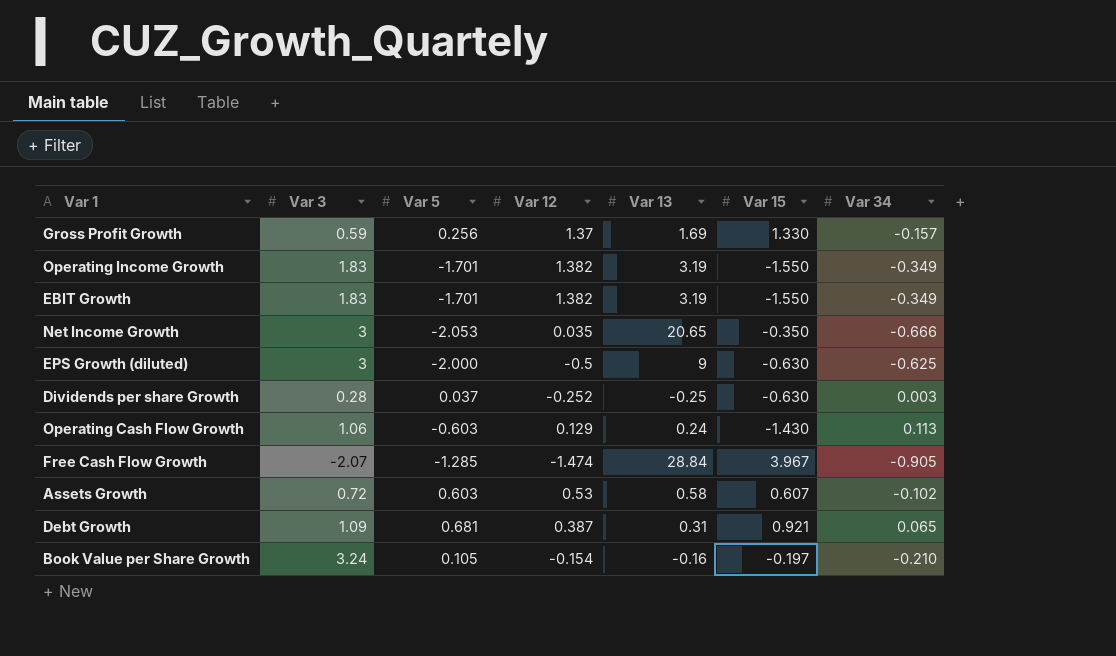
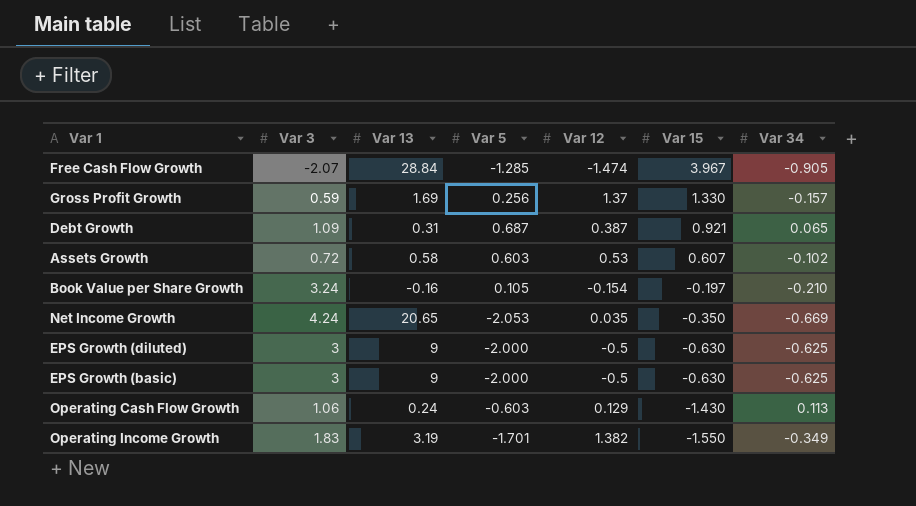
row order: none -> Var 15 descending
column Var 13 | position: 5 -> 3
row EBIT Growth: 1.83 | -1.701 | 1.382 | 3.19 | -1.550 | -0.349 -> none
row Dividends per share Growth: 0.28 | 0.037 | -0.252 | -0.25 | -0.630 | 0.003 -> none
Debt Growth | Var 5: 0.681 -> 0.687
Net Income Growth | Var 3: 3 -> 4.24
Net Income Growth | Var 34: -0.666 -> -0.669
row EPS Growth (basic): none -> 3 | 9 | -2.000 | -0.5 | -0.630 | -0.625

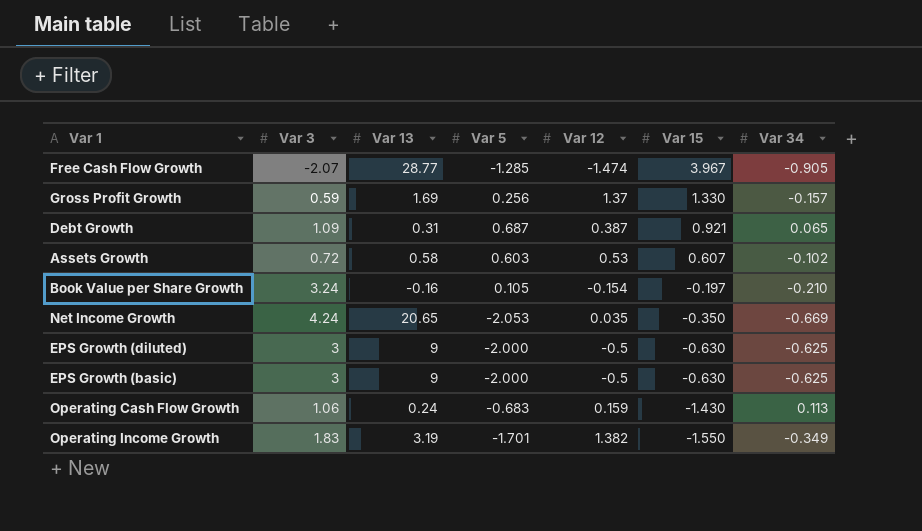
Free Cash Flow Growth | Var 13: 28.84 -> 28.77
Operating Cash Flow Growth | Var 5: -0.603 -> -0.683
Operating Cash Flow Growth | Var 12: 0.129 -> 0.159

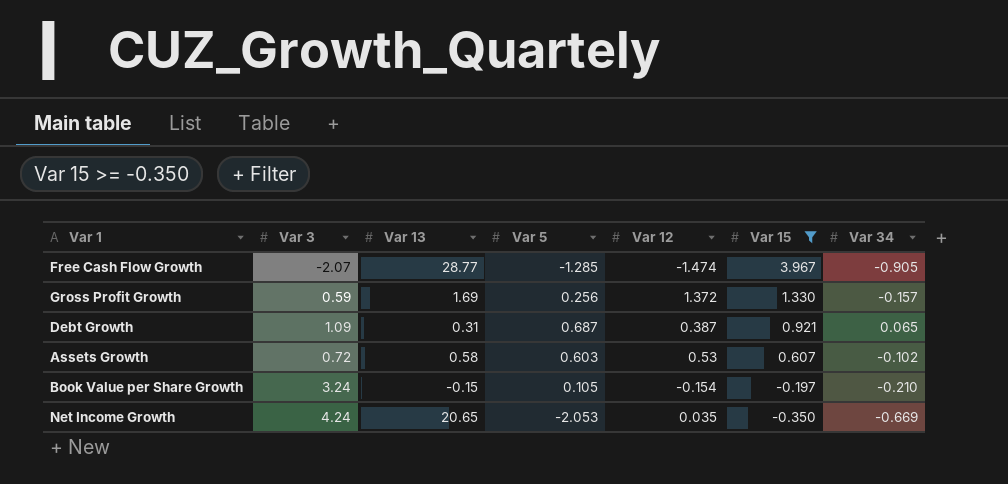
filter: none -> Var 15 >= -0.350
Gross Profit Growth | Var 12: 1.37 -> 1.372
Book Value per Share Growth | Var 13: -0.16 -> -0.15

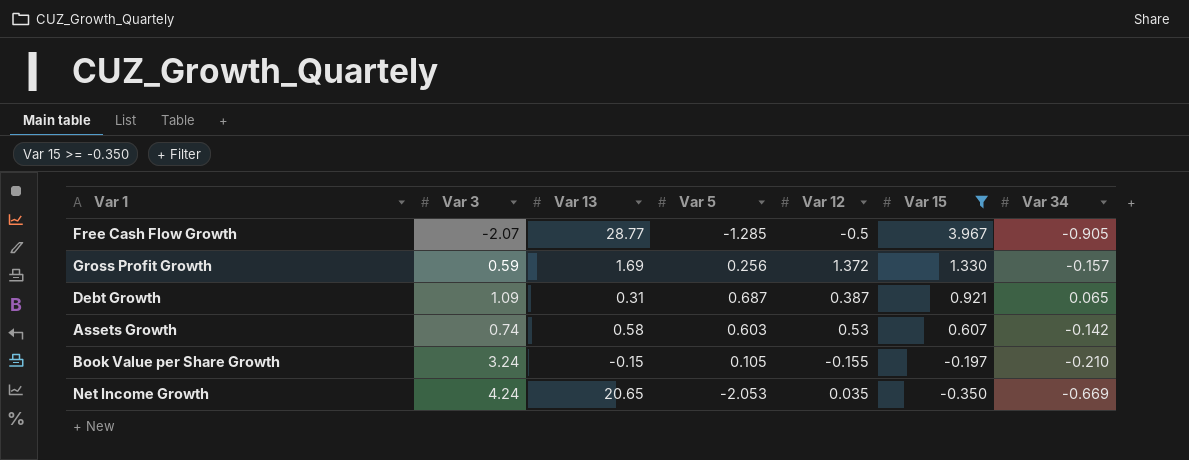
Free Cash Flow Growth | Var 12: -1.474 -> -0.5
Assets Growth | Var 3: 0.72 -> 0.74
Assets Growth | Var 34: -0.102 -> -0.142
Book Value per Share Growth | Var 12: -0.154 -> -0.155

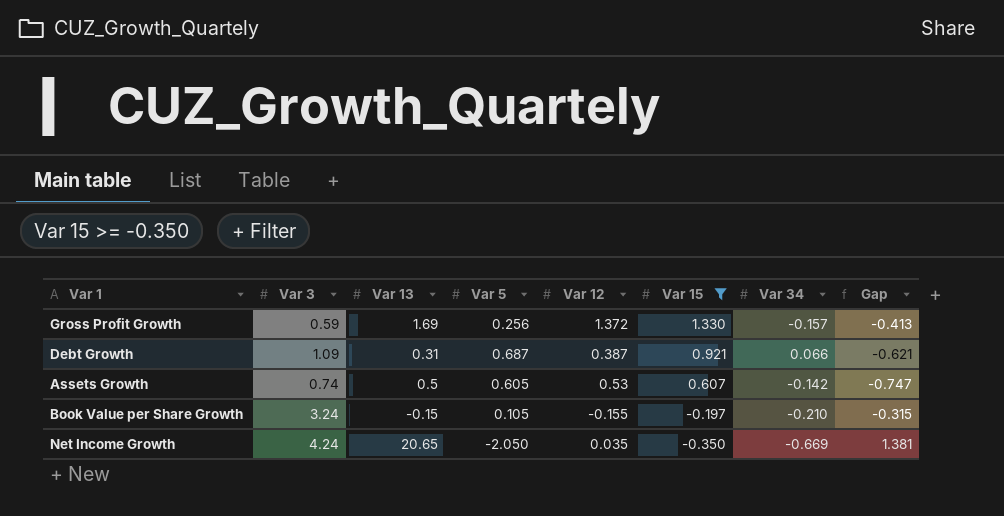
column Gap | formula: none -> [Var 34] - [Var 5]
row Free Cash Flow Growth: -2.07 | 28.77 | -1.285 | -0.5 | 3.967 | -0.905 -> none
Debt Growth | Var 34: 0.065 -> 0.066
Assets Growth | Var 13: 0.58 -> 0.5
Assets Growth | Var 5: 0.603 -> 0.605
Net Income Growth | Var 5: -2.053 -> -2.050

